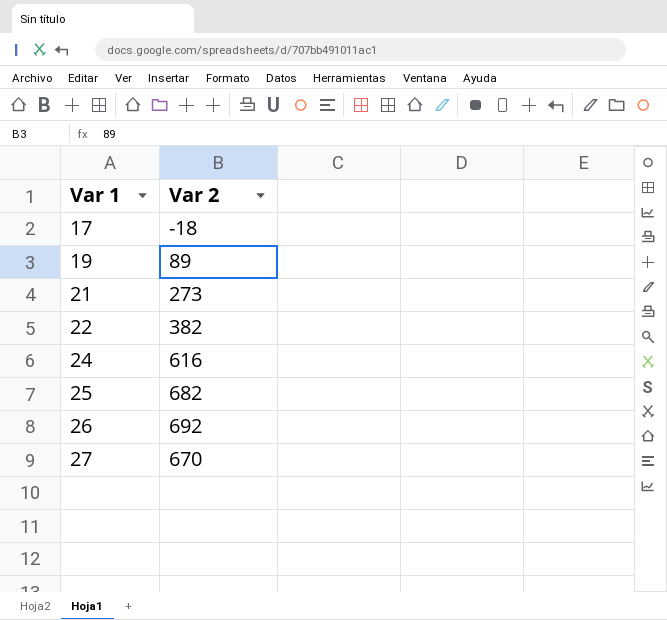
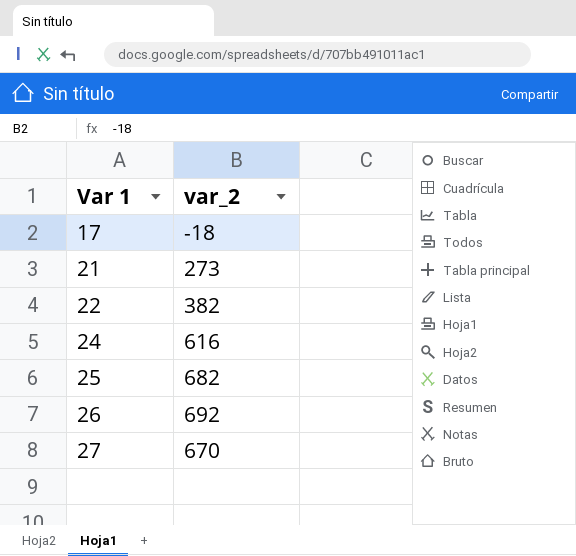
column name: Var 2 -> var_2
row 19: 89 -> none

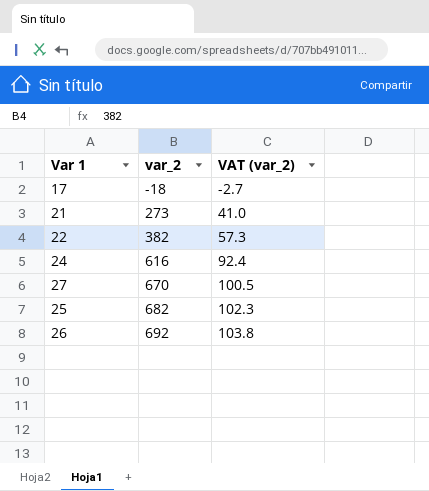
row order: Var 1 ascending -> var_2 ascending
column VAT (var_2) | formula: none -> [var_2] * 0.15

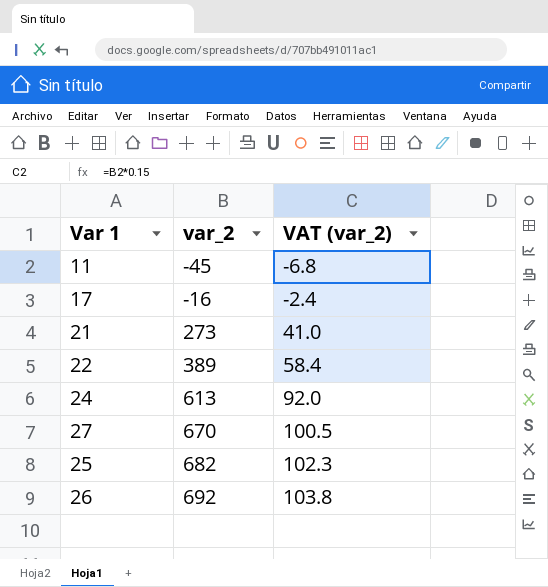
row 11: none -> -45 | -6.8
17 | var_2: -18 -> -16
17 | VAT (var_2): -2.7 -> -2.4
22 | var_2: 382 -> 389
22 | VAT (var_2): 57.3 -> 58.4
24 | var_2: 616 -> 613
24 | VAT (var_2): 92.4 -> 92.0

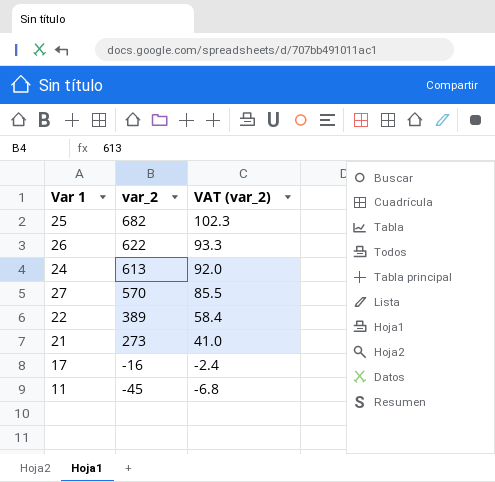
row order: var_2 ascending -> var_2 descending
26 | var_2: 692 -> 622
26 | VAT (var_2): 103.8 -> 93.3
27 | var_2: 670 -> 570
27 | VAT (var_2): 100.5 -> 85.5

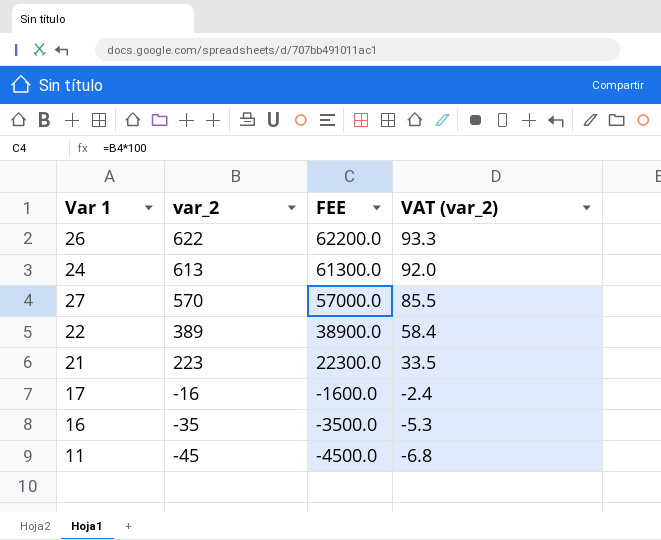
column FEE | formula: none -> [var_2] * 100
row 25: 682 | 102.3 -> none
21 | var_2: 273 -> 223
21 | VAT (var_2): 41.0 -> 33.5
row 16: none -> -35 | -3500.0 | -5.3

